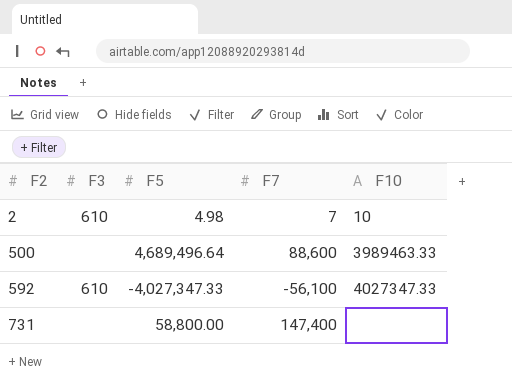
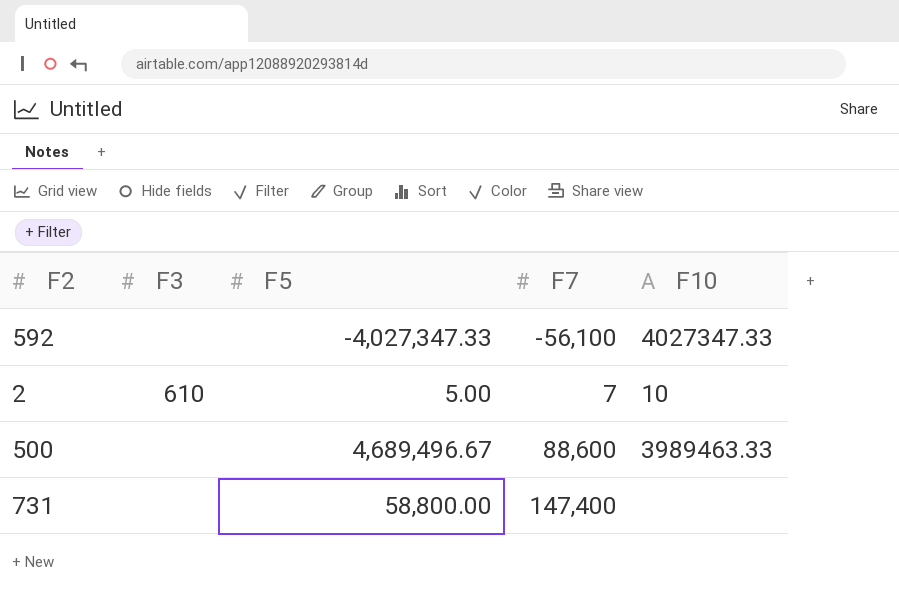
row order: F2 ascending -> F7 ascending
592 | F3: 610 -> none
2 | F5: 4.98 -> 5.00
500 | F5: 4,689,496.64 -> 4,689,496.67

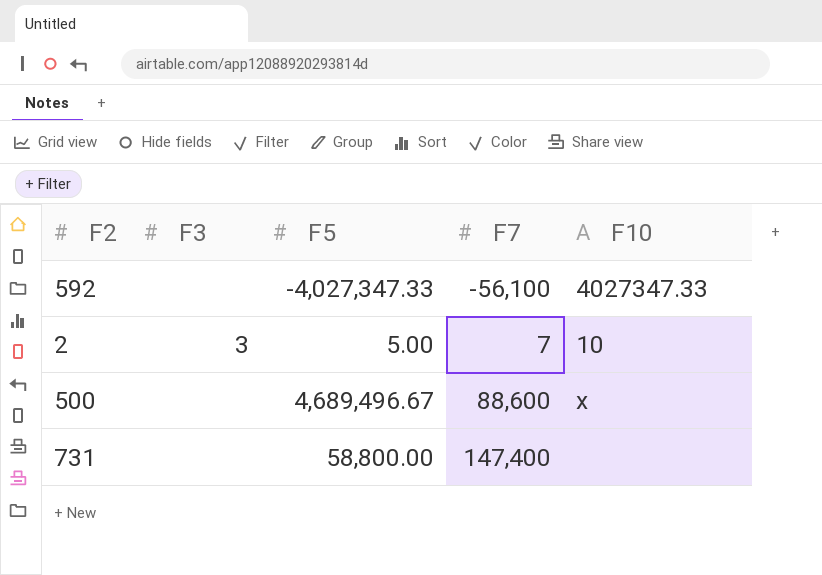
2 | F3: 610 -> 3
500 | F10: 3989463.33 -> х

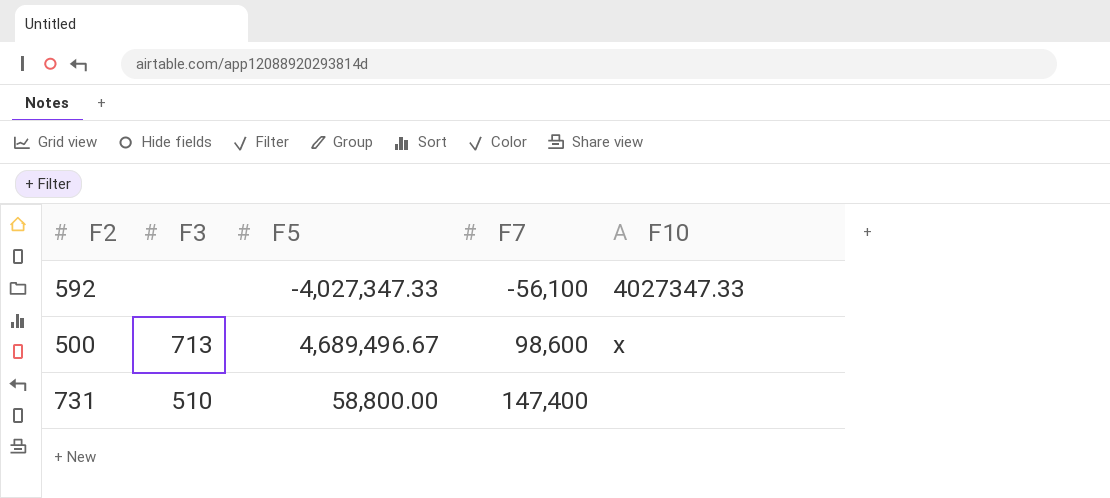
row 2: 3 | 5.00 | 7 | 10 -> none
500 | F3: none -> 713
500 | F7: 88,600 -> 98,600
731 | F3: none -> 510

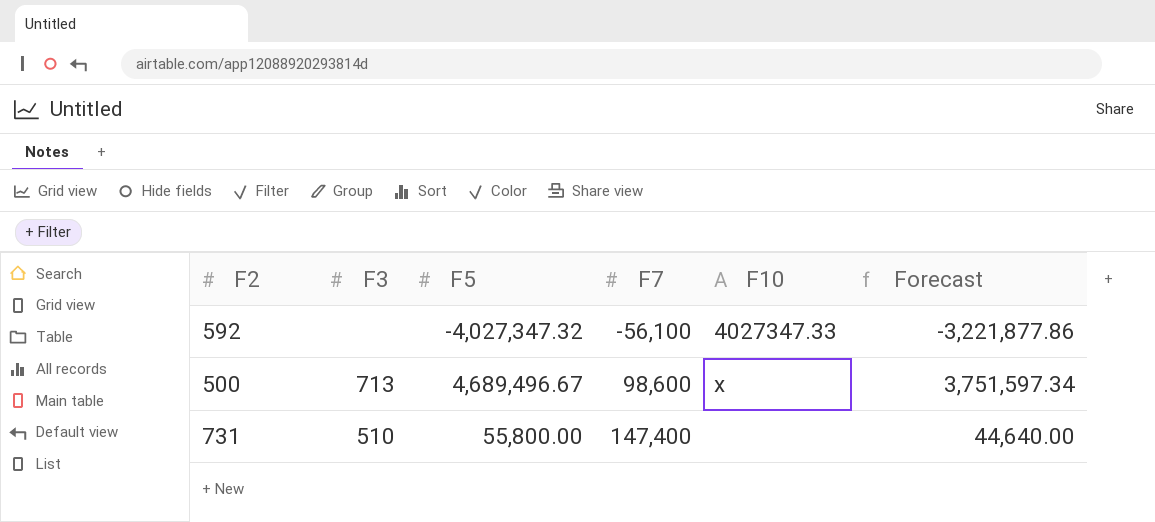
column Forecast | formula: none -> [F5] * 0.8
592 | F5: -4,027,347.33 -> -4,027,347.32
731 | F5: 58,800.00 -> 55,800.00

